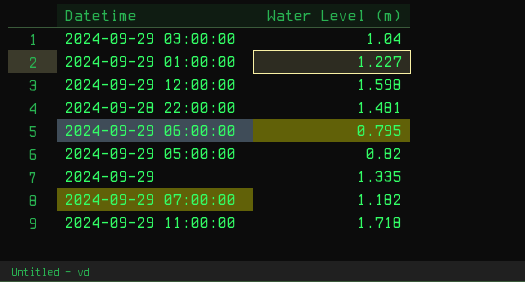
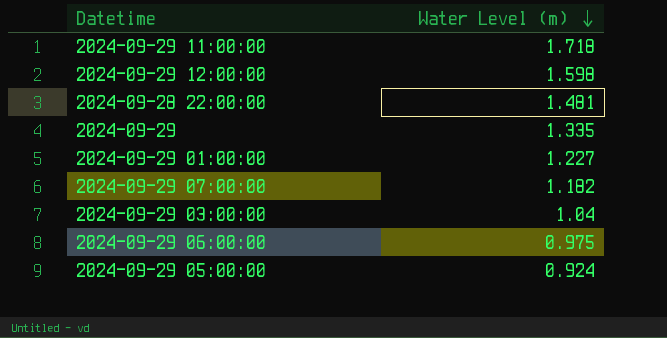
row order: none -> Water Level (m) descending
2024-09-29 06:00:00 | Water Level (m): 0.795 -> 0.975
2024-09-29 05:00:00 | Water Level (m): 0.82 -> 0.924

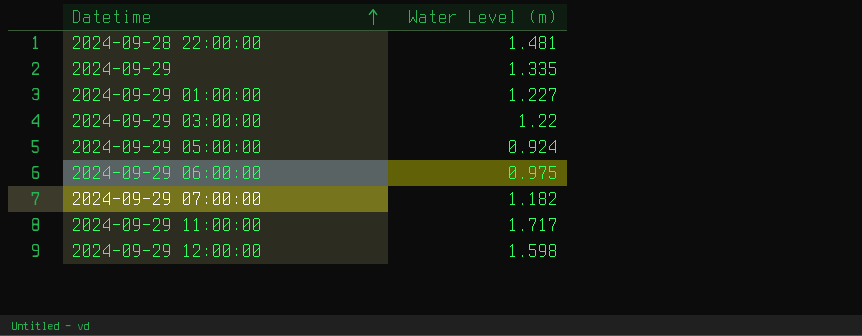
row order: Water Level (m) descending -> Datetime ascending
2024-09-29 03:00:00 | Water Level (m): 1.04 -> 1.22
2024-09-29 11:00:00 | Water Level (m): 1.718 -> 1.717

